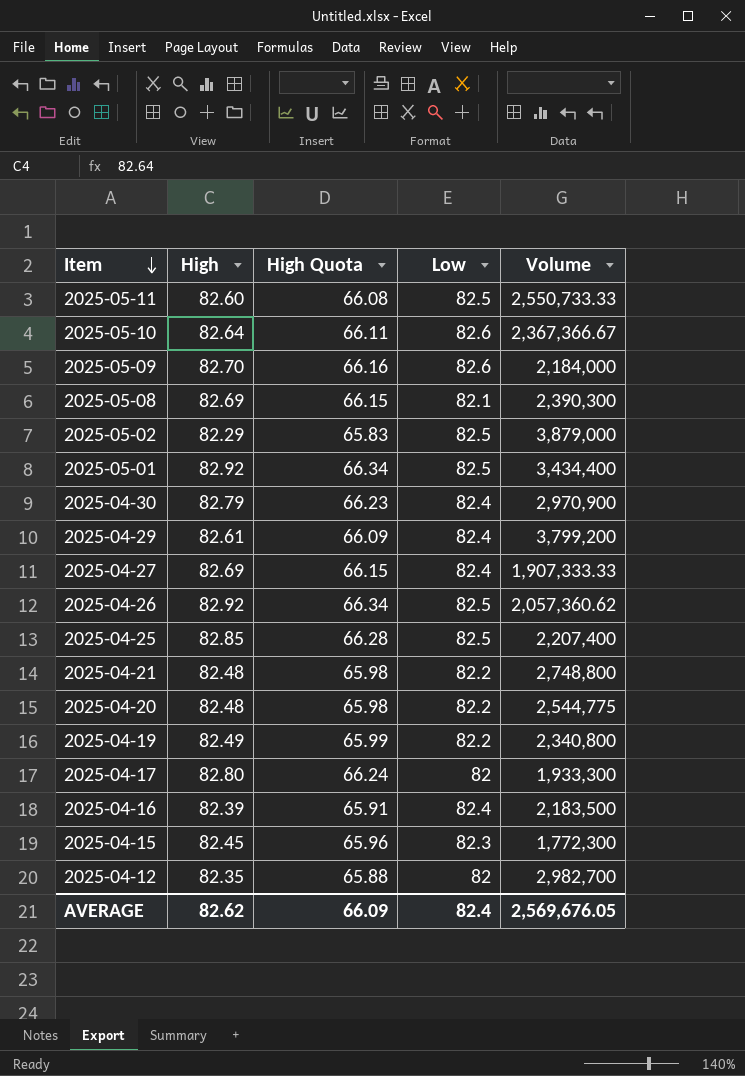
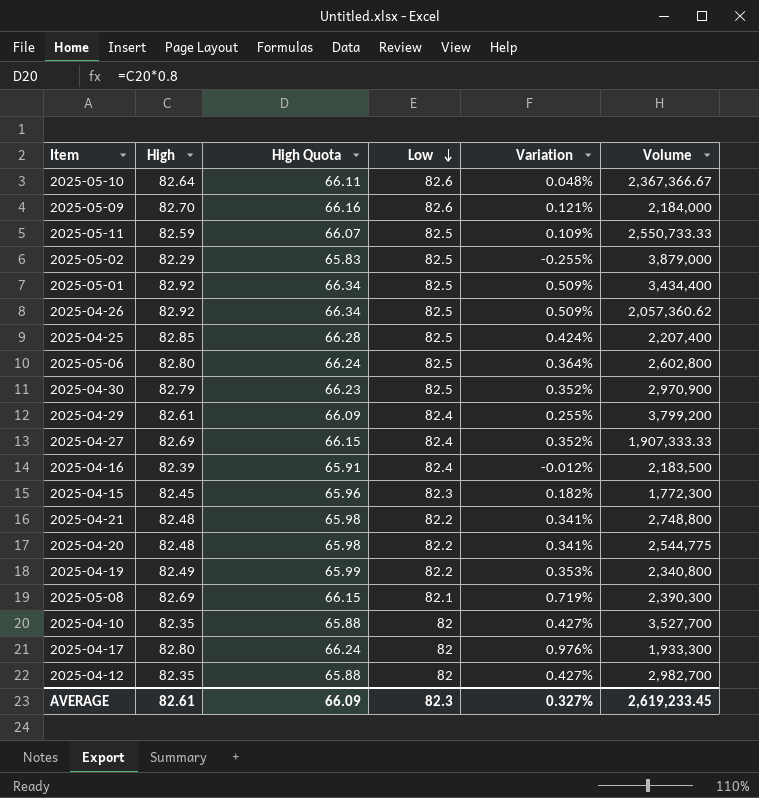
row order: Item descending -> Low descending
column Variation | formula: none -> ([High] - [Low]) / [Low]
2025-05-11 | High: 82.60 -> 82.59
2025-05-11 | High Quota: 66.08 -> 66.07
row 2025-05-06: none -> 82.80 | 66.24 | 82.5 | 0.364% | 2,602,800
2025-04-30 | Low: 82.4 -> 82.5
row 2025-04-10: none -> 82.35 | 65.88 | 82 | 0.427% | 3,527,700
AVERAGE | High: 82.62 -> 82.61
AVERAGE | Low: 82.4 -> 82.3
AVERAGE | Volume: 2,569,676.05 -> 2,619,233.45

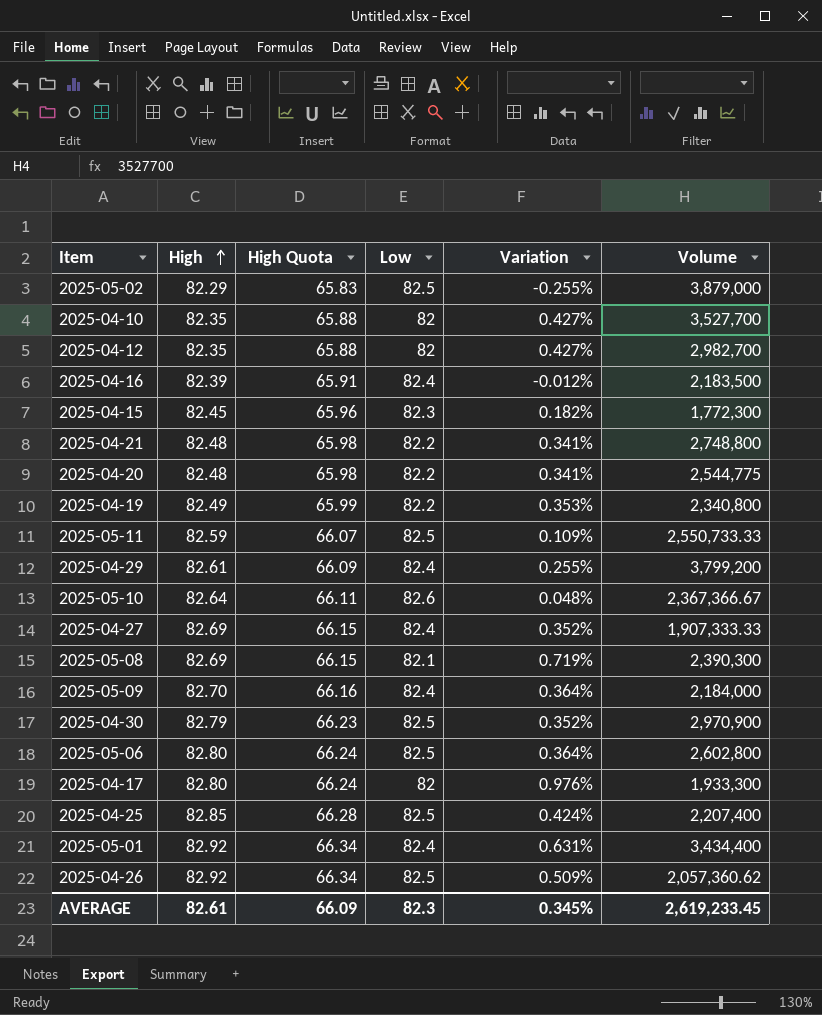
row order: Low descending -> High ascending
2025-05-09 | Low: 82.6 -> 82.4
2025-05-09 | Variation: 0.121% -> 0.364%
2025-05-01 | Low: 82.5 -> 82.4
2025-05-01 | Variation: 0.509% -> 0.631%
AVERAGE | Variation: 0.327% -> 0.345%

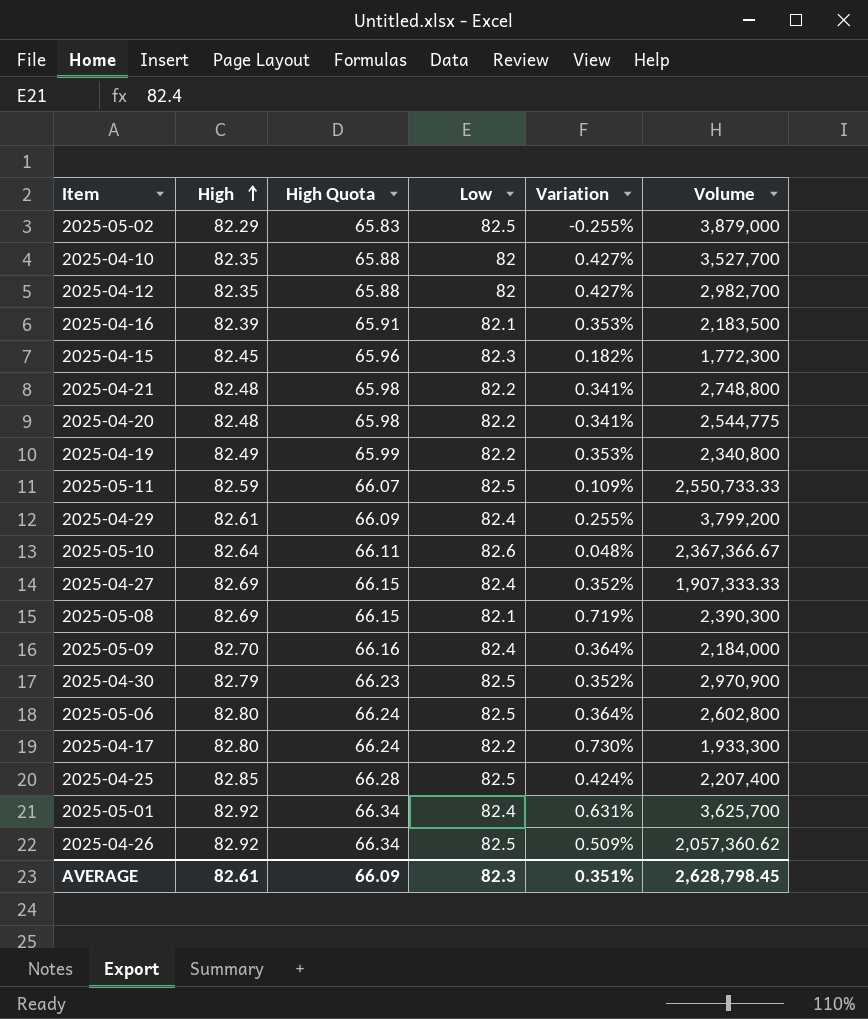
2025-04-16 | Low: 82.4 -> 82.1
2025-04-16 | Variation: -0.012% -> 0.353%
2025-04-17 | Low: 82 -> 82.2
2025-04-17 | Variation: 0.976% -> 0.730%
2025-05-01 | Volume: 3,434,400 -> 3,625,700
AVERAGE | Variation: 0.345% -> 0.351%
AVERAGE | Volume: 2,619,233.45 -> 2,628,798.45

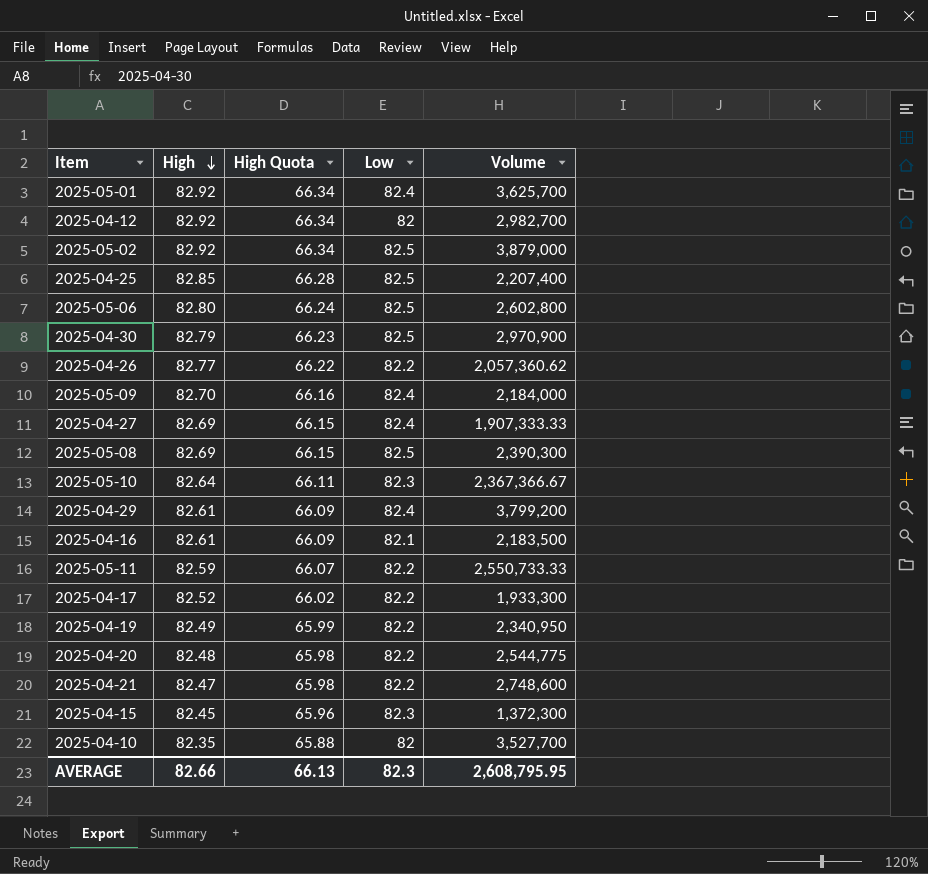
row order: High ascending -> High descending
column Variation | formula: ([High] - [Low]) / [Low] -> none
2025-04-12 | High: 82.35 -> 82.92
2025-04-12 | High Quota: 65.88 -> 66.34
2025-05-02 | High: 82.29 -> 82.92
2025-05-02 | High Quota: 65.83 -> 66.34
2025-04-26 | High: 82.92 -> 82.77
2025-04-26 | High Quota: 66.34 -> 66.22
2025-04-26 | Low: 82.5 -> 82.2
2025-05-08 | Low: 82.1 -> 82.5
2025-05-10 | Low: 82.6 -> 82.3
2025-04-16 | High: 82.39 -> 82.61
2025-04-16 | High Quota: 65.91 -> 66.09
2025-05-11 | Low: 82.5 -> 82.2
2025-04-17 | High: 82.80 -> 82.52
2025-04-17 | High Quota: 66.24 -> 66.02
2025-04-19 | Volume: 2,340,800 -> 2,340,950
2025-04-21 | High: 82.48 -> 82.47
2025-04-21 | Volume: 2,748,800 -> 2,748,600
2025-04-15 | Volume: 1,772,300 -> 1,372,300
AVERAGE | High: 82.61 -> 82.66
AVERAGE | High Quota: 66.09 -> 66.13
AVERAGE | Volume: 2,628,798.45 -> 2,608,795.95

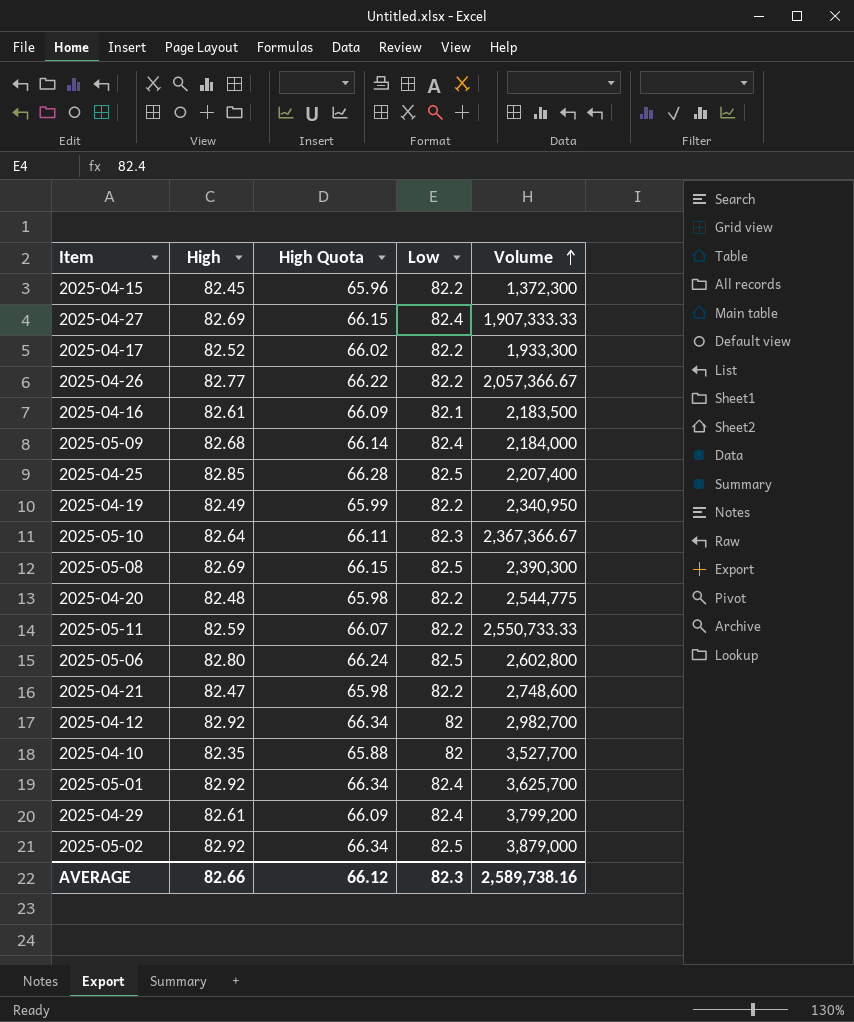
row order: High descending -> Volume ascending
row 2025-04-30: 82.79 | 66.23 | 82.5 | 2,970,900 -> none
2025-04-15 | Low: 82.3 -> 82.2
2025-04-26 | Volume: 2,057,360.62 -> 2,057,366.67
2025-05-09 | High: 82.70 -> 82.68
2025-05-09 | High Quota: 66.16 -> 66.14
AVERAGE | High Quota: 66.13 -> 66.12
AVERAGE | Volume: 2,608,795.95 -> 2,589,738.16

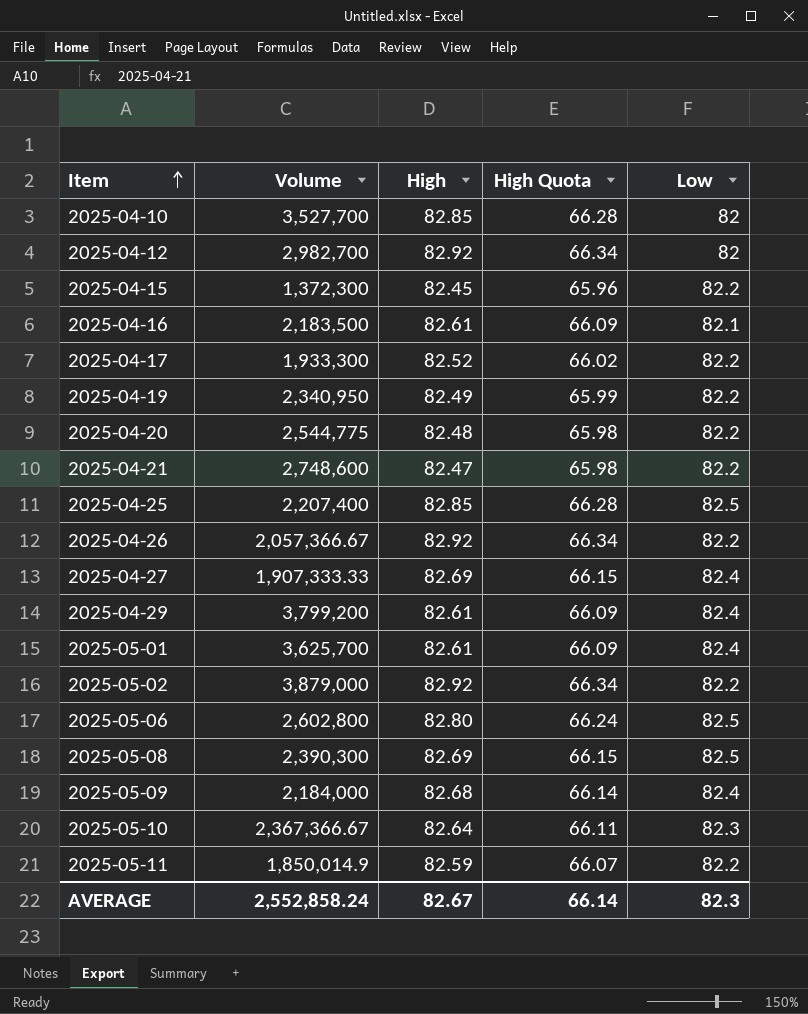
row order: Volume ascending -> Item ascending
column Volume | position: 5 -> 2
2025-04-10 | High: 82.35 -> 82.85
2025-04-10 | High Quota: 65.88 -> 66.28
2025-04-26 | High: 82.77 -> 82.92
2025-04-26 | High Quota: 66.22 -> 66.34
2025-05-01 | High: 82.92 -> 82.61
2025-05-01 | High Quota: 66.34 -> 66.09
2025-05-02 | Low: 82.5 -> 82.2
2025-05-11 | Volume: 2,550,733.33 -> 1,850,014.9
AVERAGE | Volume: 2,589,738.16 -> 2,552,858.24
AVERAGE | High: 82.66 -> 82.67
AVERAGE | High Quota: 66.12 -> 66.14

